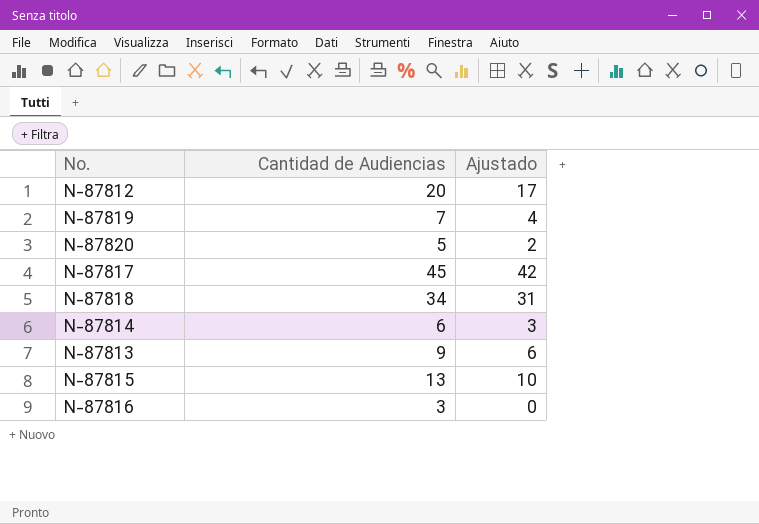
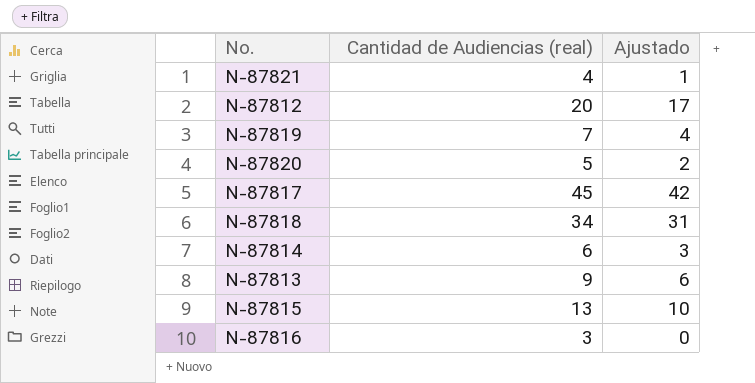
column name: Cantidad de Audiencias -> Cantidad de Audiencias (real)
row N-87821: none -> 4 | 1

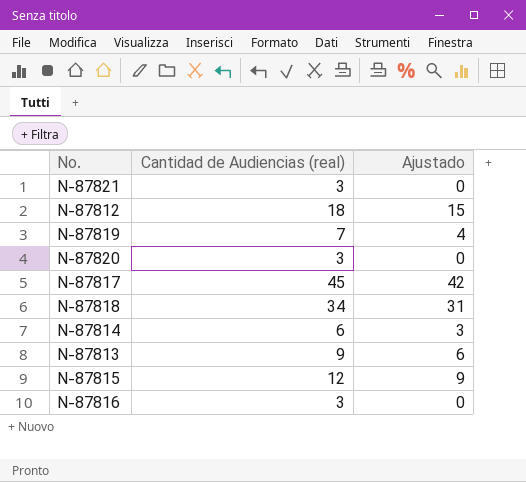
N-87821 | Cantidad de Audiencias (real): 4 -> 3
N-87821 | Ajustado: 1 -> 0
N-87812 | Cantidad de Audiencias (real): 20 -> 18
N-87812 | Ajustado: 17 -> 15
N-87820 | Cantidad de Audiencias (real): 5 -> 3
N-87820 | Ajustado: 2 -> 0
N-87815 | Cantidad de Audiencias (real): 13 -> 12
N-87815 | Ajustado: 10 -> 9

